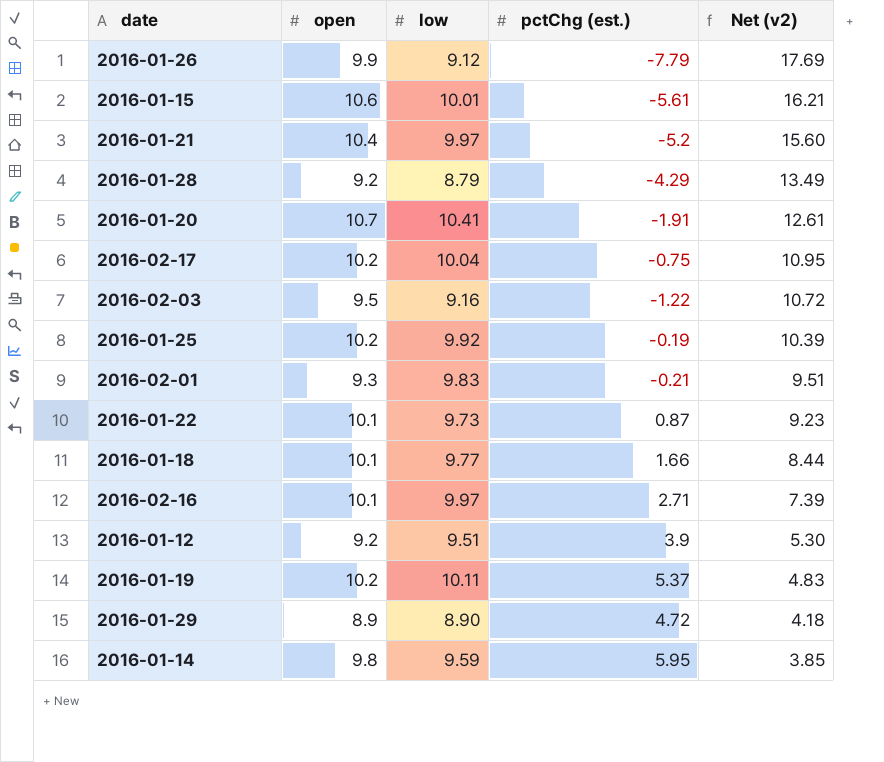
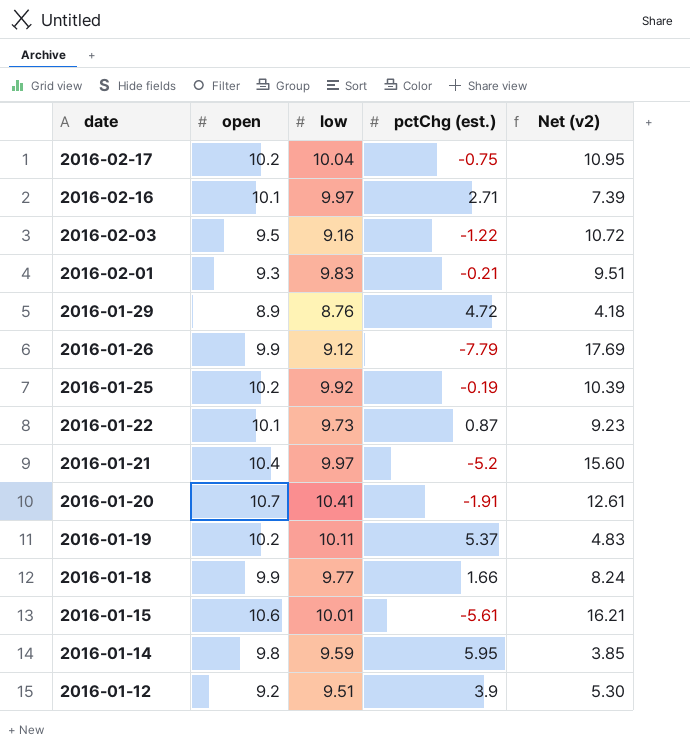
row order: Net (v2) descending -> date descending
row 2016-01-28: 9.2 | 8.79 | -4.29 | 13.49 -> none
2016-01-29 | low: 8.90 -> 8.76
2016-01-18 | open: 10.1 -> 9.9
2016-01-18 | Net (v2): 8.44 -> 8.24

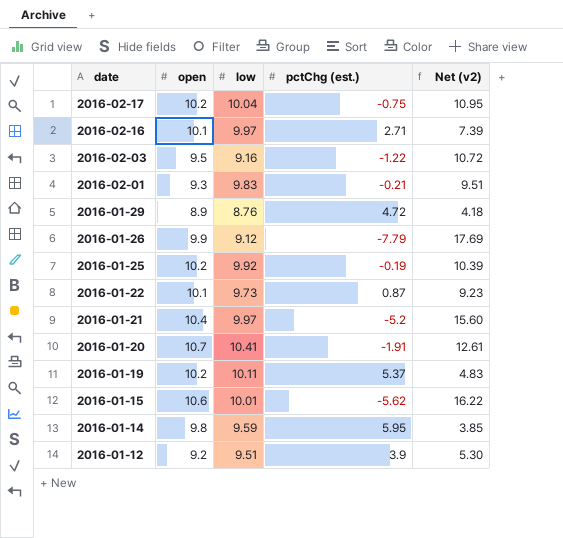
row 2016-01-18: 9.9 | 9.77 | 1.66 | 8.24 -> none
2016-01-15 | pctChg (est.): -5.61 -> -5.62
2016-01-15 | Net (v2): 16.21 -> 16.22

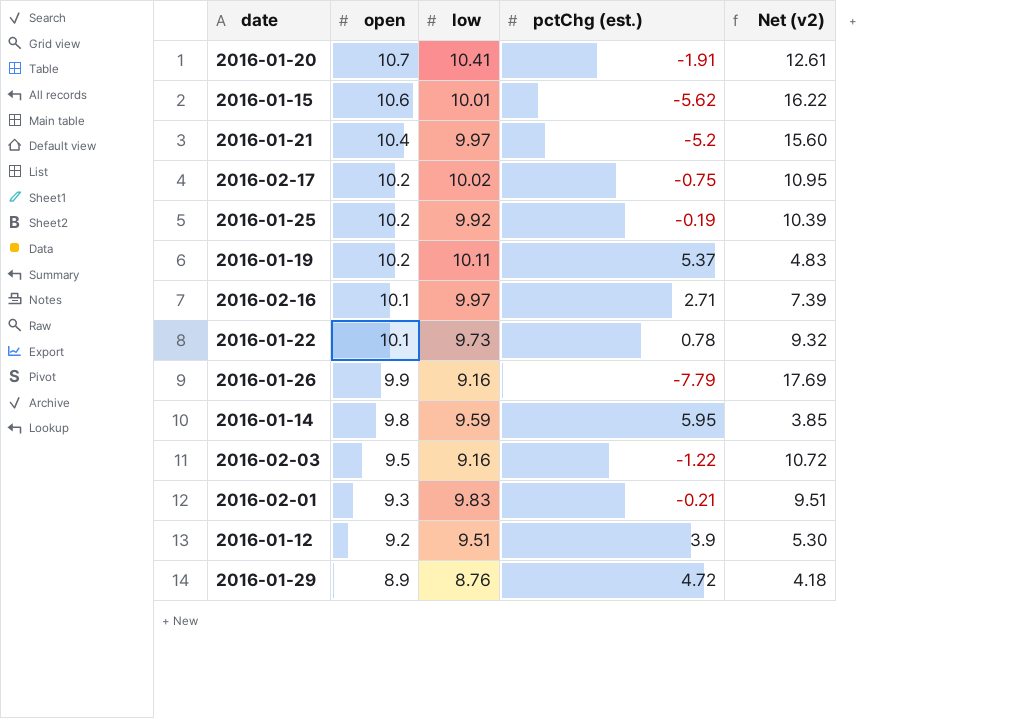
row order: date descending -> open descending
2016-02-17 | low: 10.04 -> 10.02
2016-01-22 | pctChg (est.): 0.87 -> 0.78
2016-01-22 | Net (v2): 9.23 -> 9.32
2016-01-26 | low: 9.12 -> 9.16

